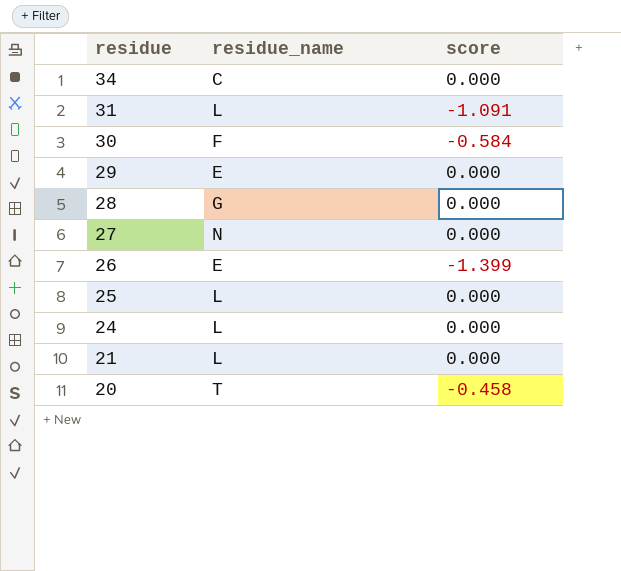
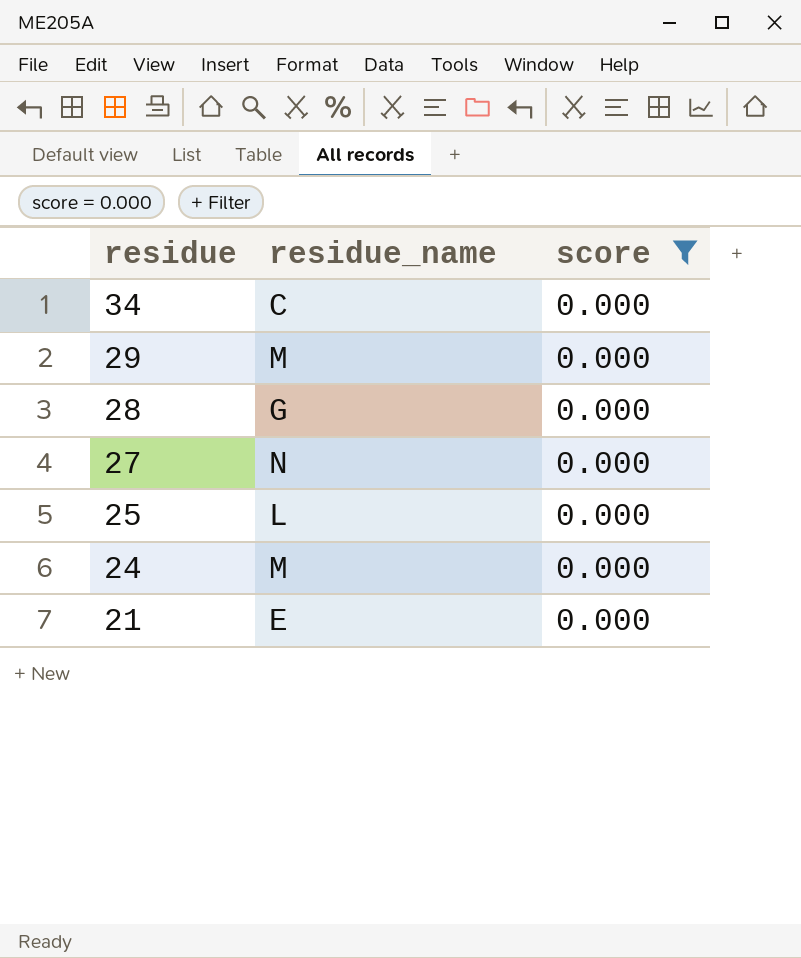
filter: none -> score = 0.000
29 | residue_name: E -> M
24 | residue_name: L -> M
21 | residue_name: L -> E

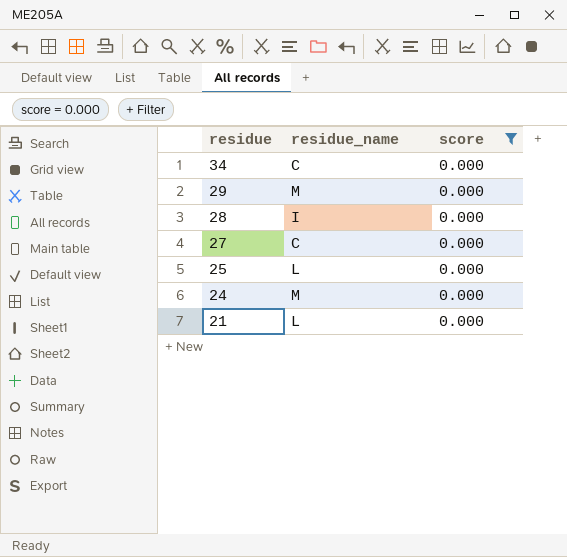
28 | residue_name: G -> I
27 | residue_name: N -> C
21 | residue_name: E -> L

